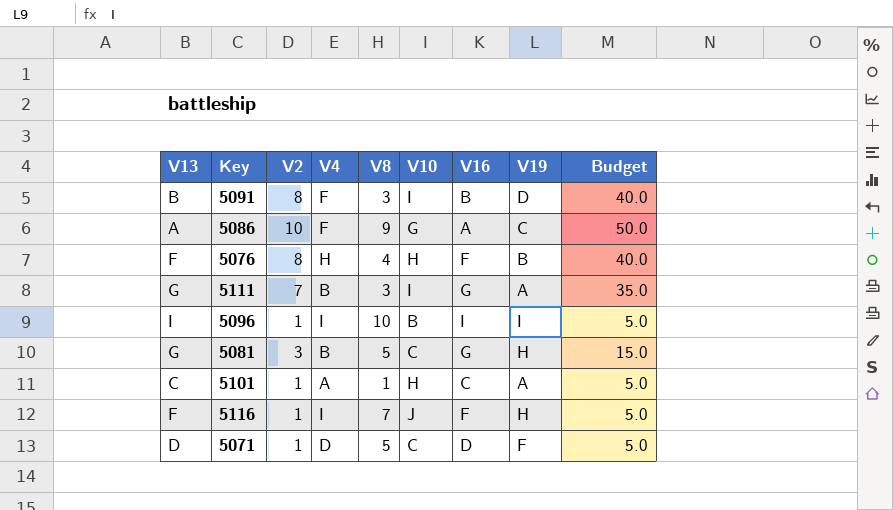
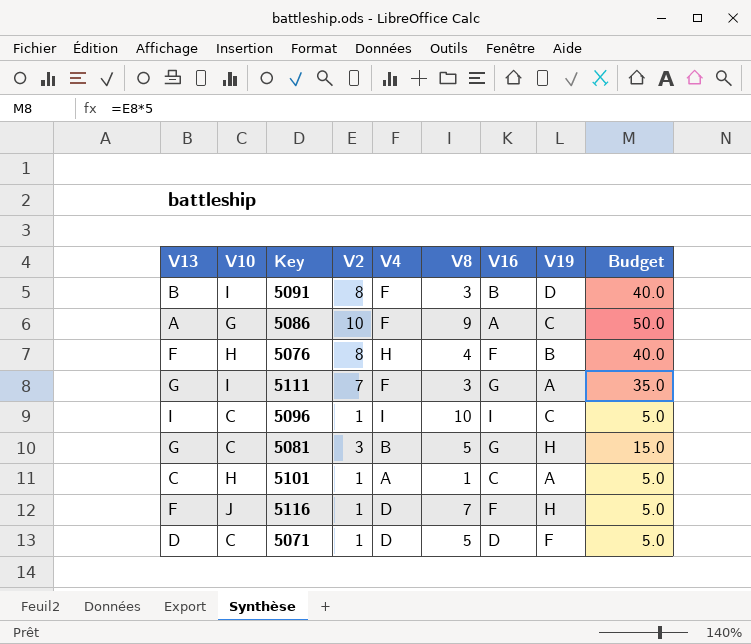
column V10 | position: 6 -> 2
5111 | V4: B -> F
5096 | V10: B -> C
5096 | V19: I -> C
5116 | V4: I -> D

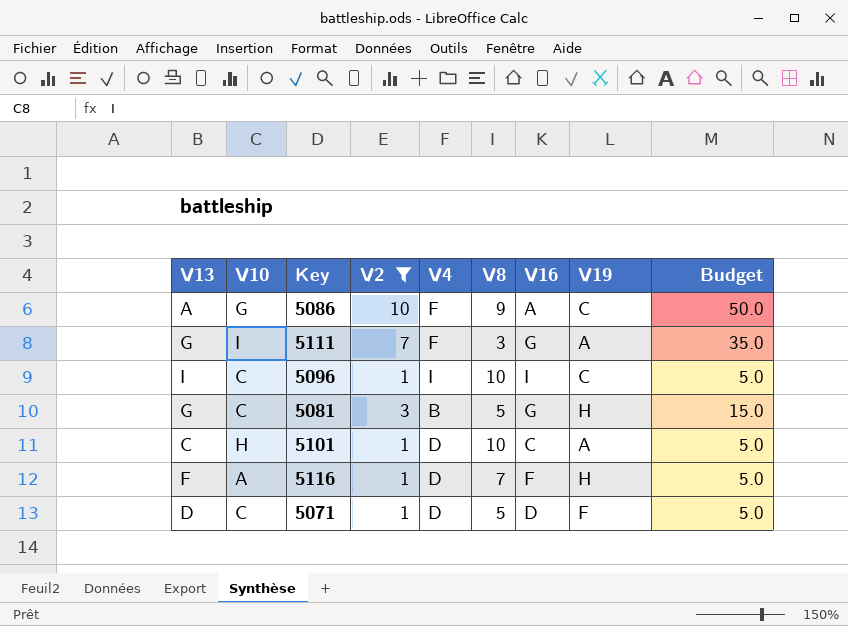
filter: none -> V2 != 8
5101 | V4: A -> D
5101 | V8: 1 -> 10
5116 | V10: J -> A

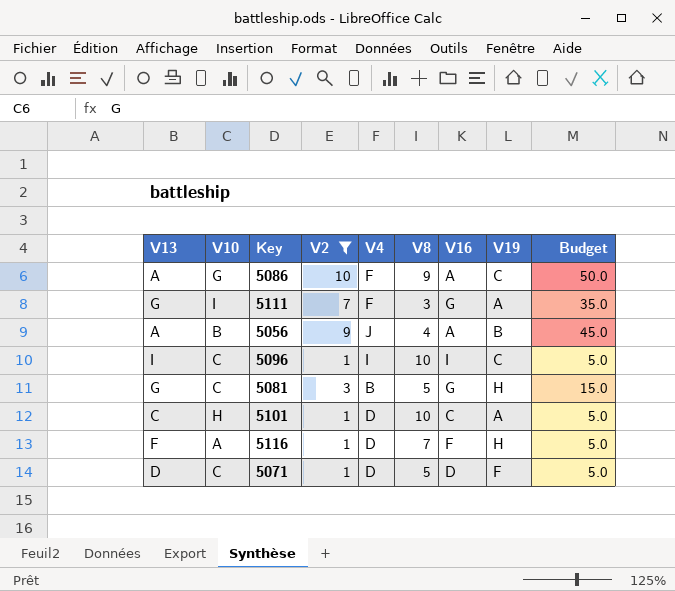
row 5056: none -> A | B | 9 | J | 4 | A | B | 45.0

